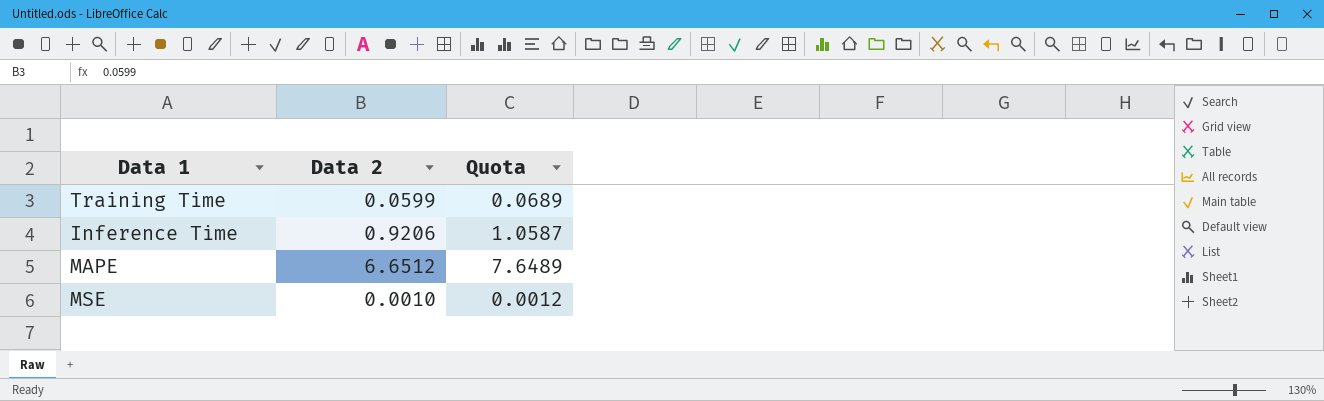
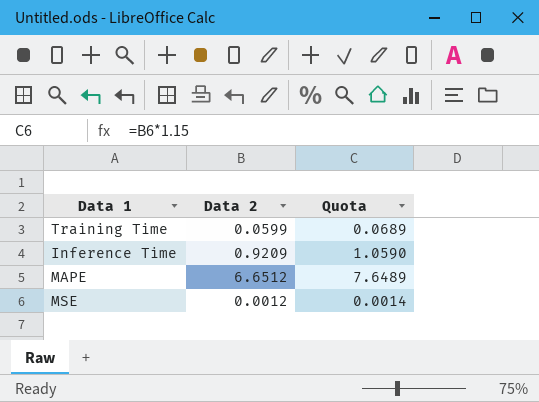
Inference Time | Data 2: 0.9206 -> 0.9209
Inference Time | Quota: 1.0587 -> 1.0590
MSE | Data 2: 0.0010 -> 0.0012
MSE | Quota: 0.0012 -> 0.0014

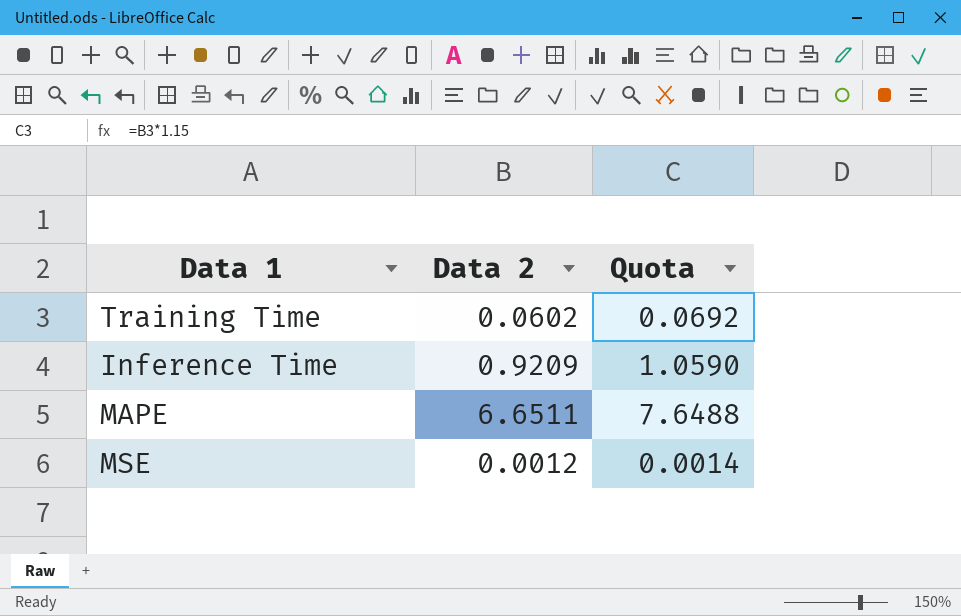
Training Time | Data 2: 0.0599 -> 0.0602
Training Time | Quota: 0.0689 -> 0.0692
MAPE | Data 2: 6.6512 -> 6.6511
MAPE | Quota: 7.6489 -> 7.6488

